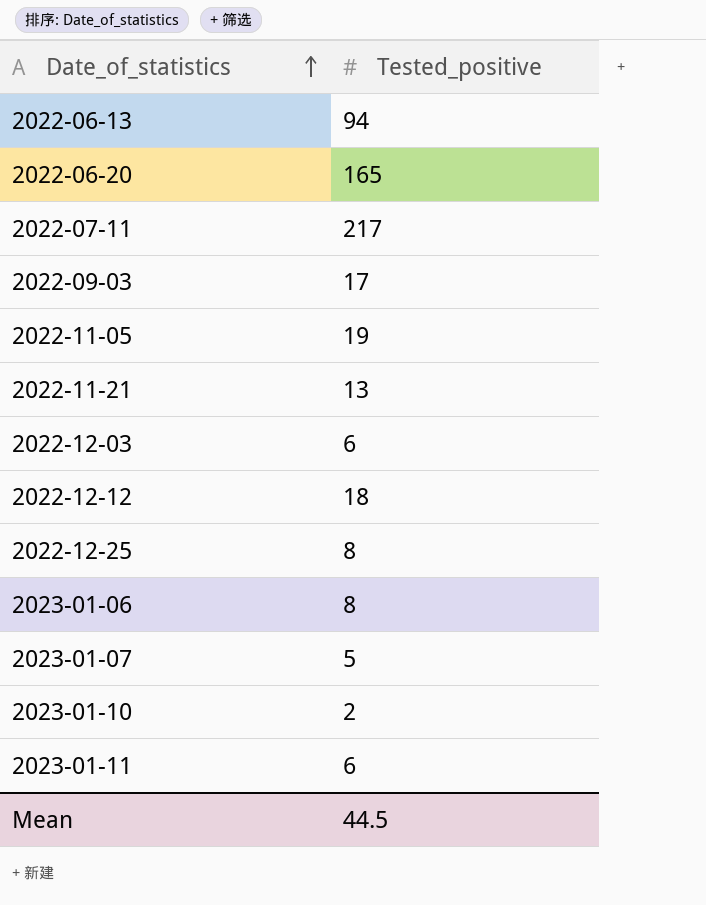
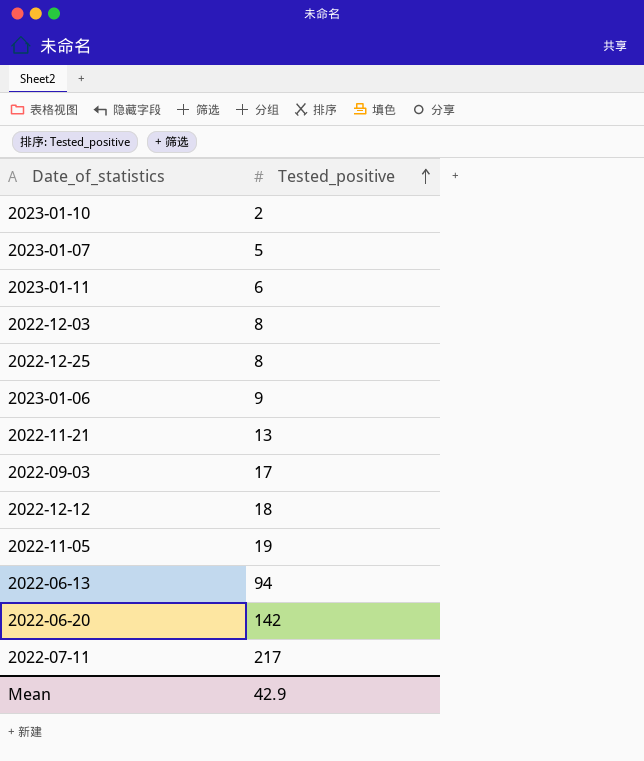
row order: Date_of_statistics ascending -> Tested_positive ascending
2022-12-03 | Tested_positive: 6 -> 8
2023-01-06 | Tested_positive: 8 -> 9
2022-06-20 | Tested_positive: 165 -> 142
Mean | Tested_positive: 44.5 -> 42.9

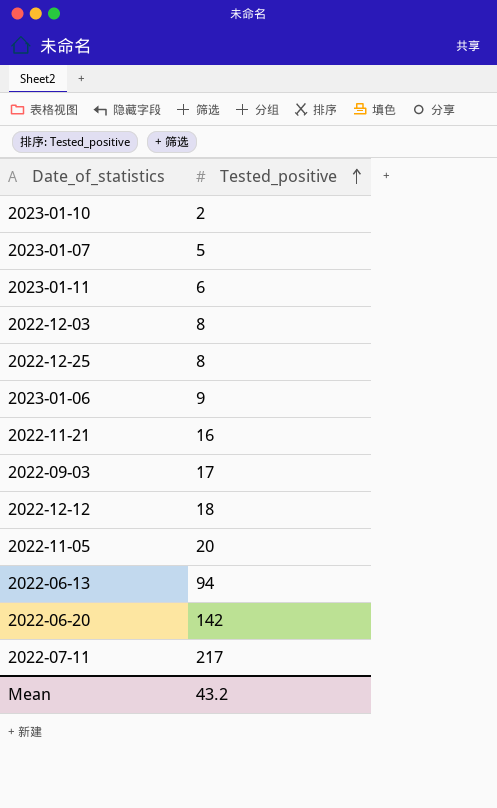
2022-11-21 | Tested_positive: 13 -> 16
2022-11-05 | Tested_positive: 19 -> 20
Mean | Tested_positive: 42.9 -> 43.2

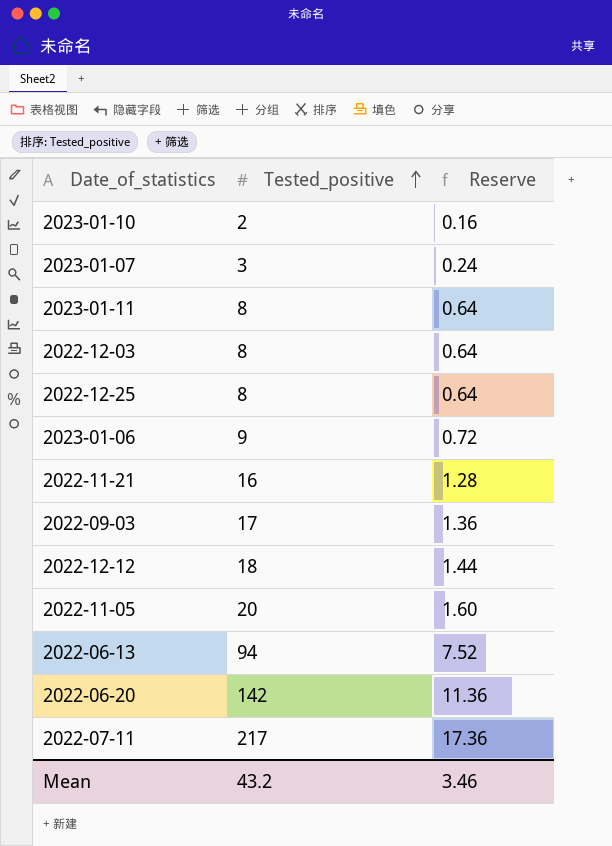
column Reserve | formula: none -> [Tested_positive] * 0.08
2023-01-07 | Tested_positive: 5 -> 3
2023-01-11 | Tested_positive: 6 -> 8

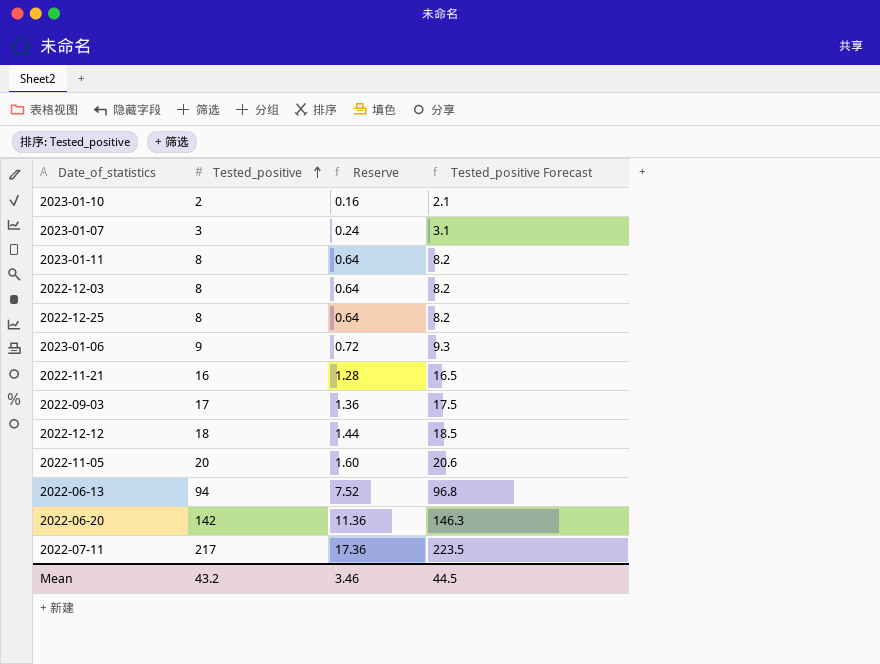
column Tested_positive Forecast | formula: none -> [Tested_positive] * 1.03

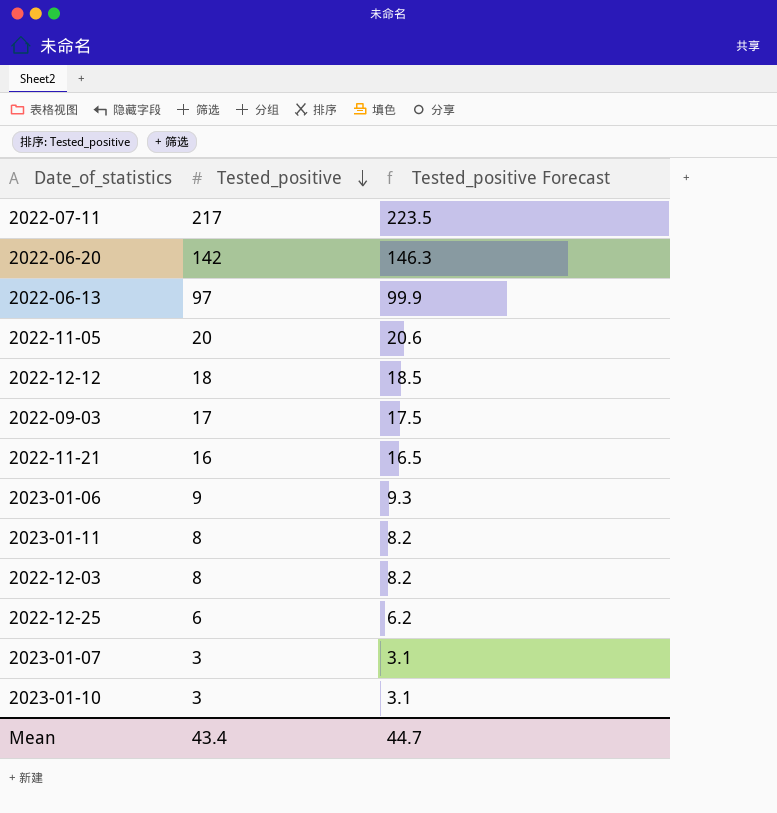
row order: Tested_positive ascending -> Tested_positive descending
column Reserve | formula: [Tested_positive] * 0.08 -> none
2022-06-13 | Tested_positive: 94 -> 97
2022-06-13 | Tested_positive Forecast: 96.8 -> 99.9
2022-12-25 | Tested_positive: 8 -> 6
2022-12-25 | Tested_positive Forecast: 8.2 -> 6.2
2023-01-10 | Tested_positive: 2 -> 3
2023-01-10 | Tested_positive Forecast: 2.1 -> 3.1
Mean | Tested_positive: 43.2 -> 43.4
Mean | Tested_positive Forecast: 44.5 -> 44.7

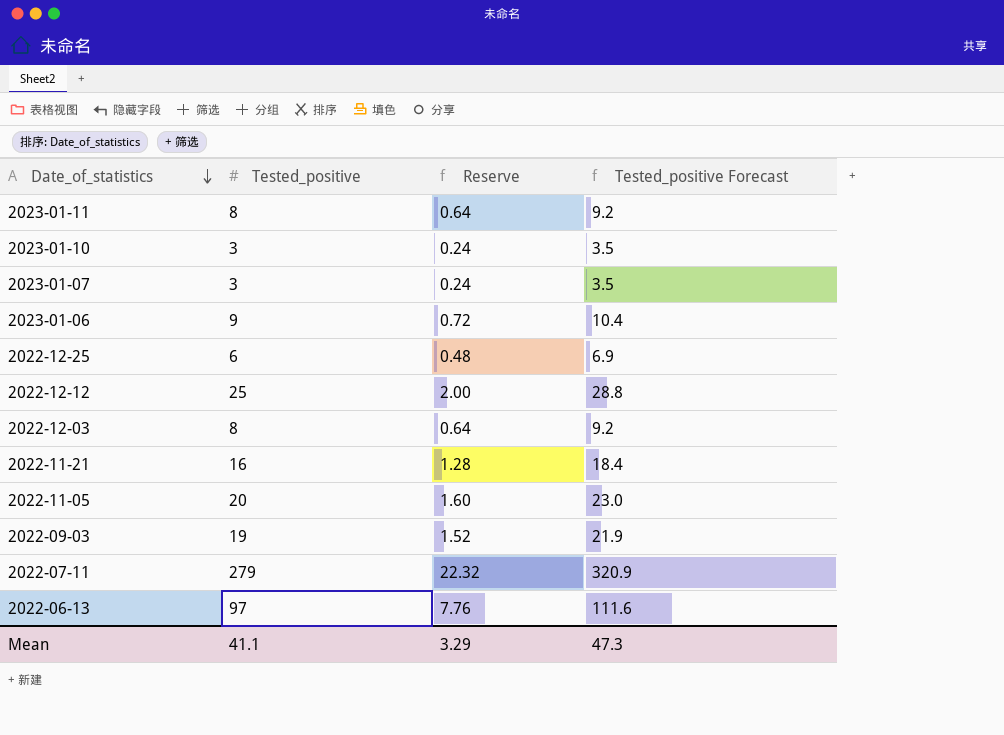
row order: Tested_positive descending -> Date_of_statistics descending
column Reserve | formula: none -> [Tested_positive] * 0.08
column Tested_positive Forecast | formula: [Tested_positive] * 1.03 -> [Tested_positive] * 1.15
row 2022-06-20: 142 | 146.3 -> none
2022-12-12 | Tested_positive: 18 -> 25
2022-09-03 | Tested_positive: 17 -> 19
2022-07-11 | Tested_positive: 217 -> 279
Mean | Tested_positive: 43.4 -> 41.1
Mean | Tested_positive Forecast: 44.7 -> 47.3

